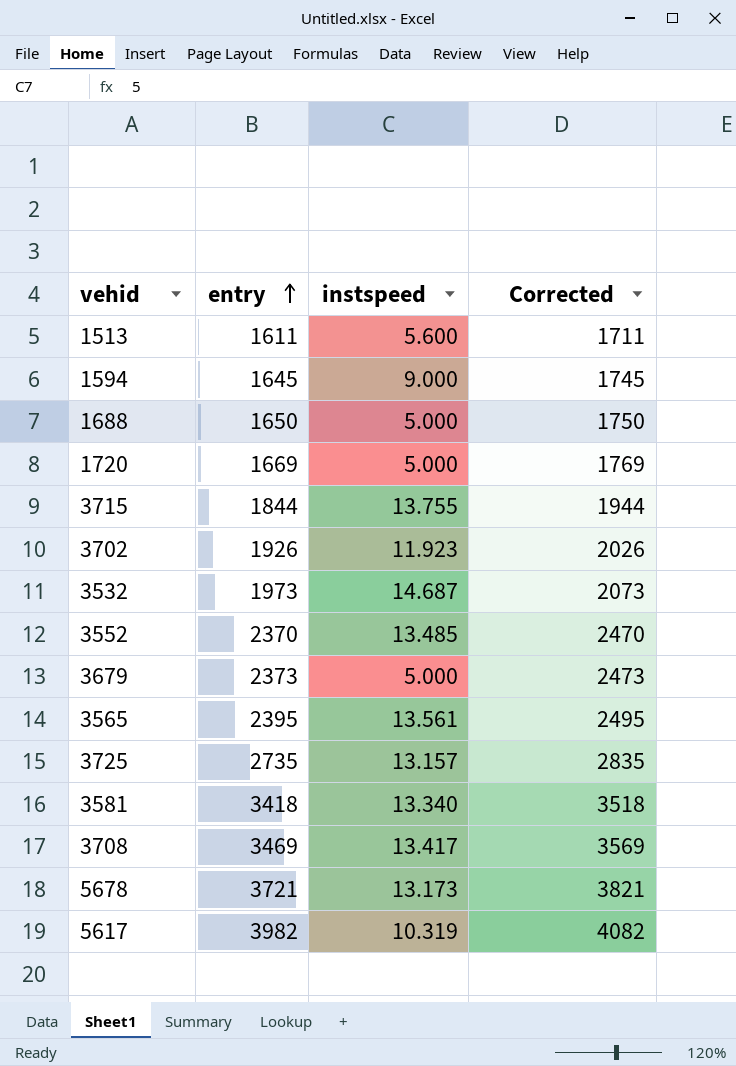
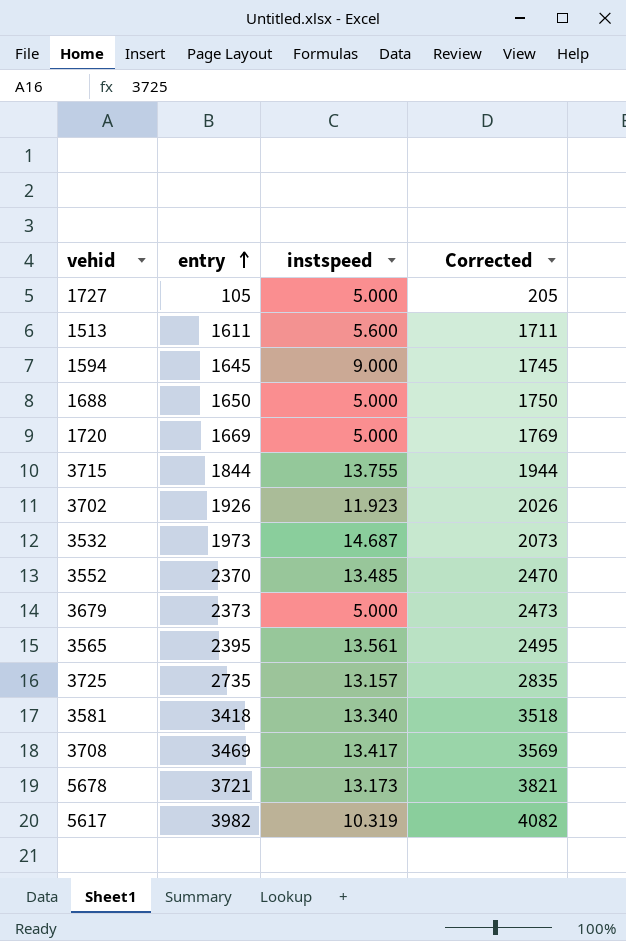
row 1727: none -> 105 | 5.000 | 205

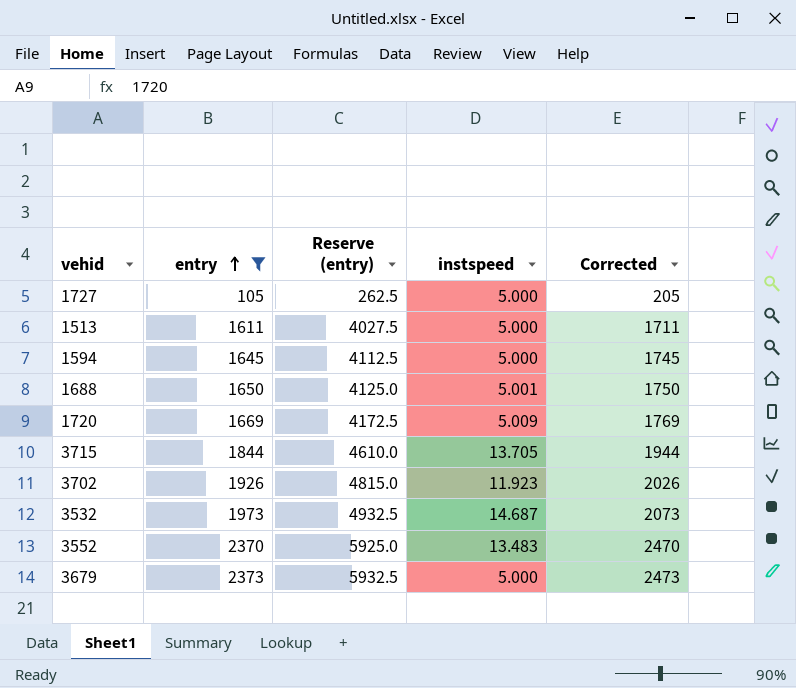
filter: none -> entry <= 2373
column Reserve (entry) | formula: none -> [entry] * 2.5
1513 | instspeed: 5.600 -> 5.000
1594 | instspeed: 9.000 -> 5.000
1688 | instspeed: 5.000 -> 5.001
1720 | instspeed: 5.000 -> 5.009
3715 | instspeed: 13.755 -> 13.705
3552 | instspeed: 13.485 -> 13.483

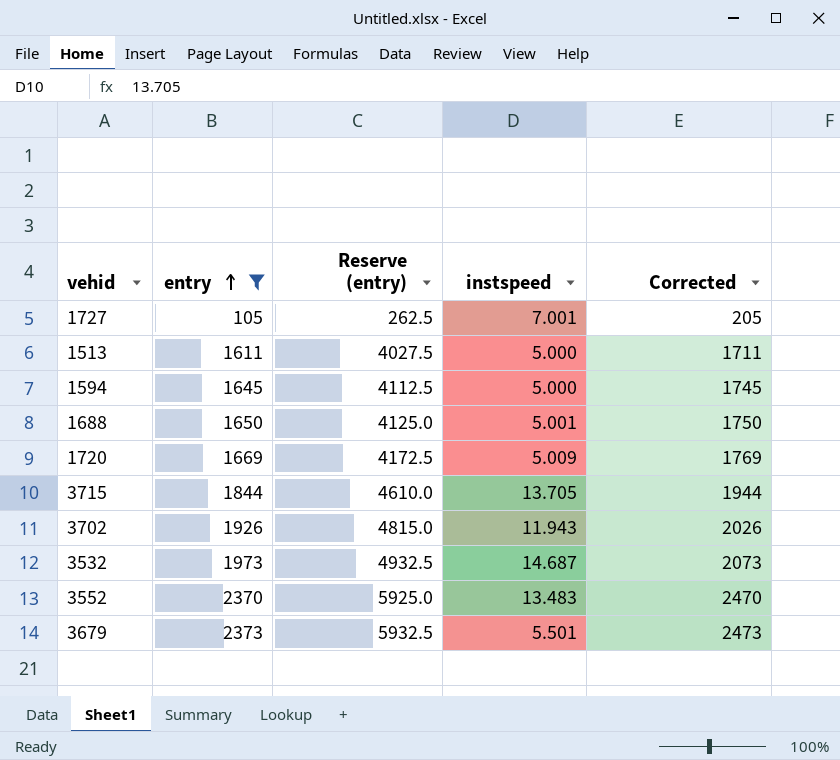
1727 | instspeed: 5.000 -> 7.001
3702 | instspeed: 11.923 -> 11.943
3679 | instspeed: 5.000 -> 5.501

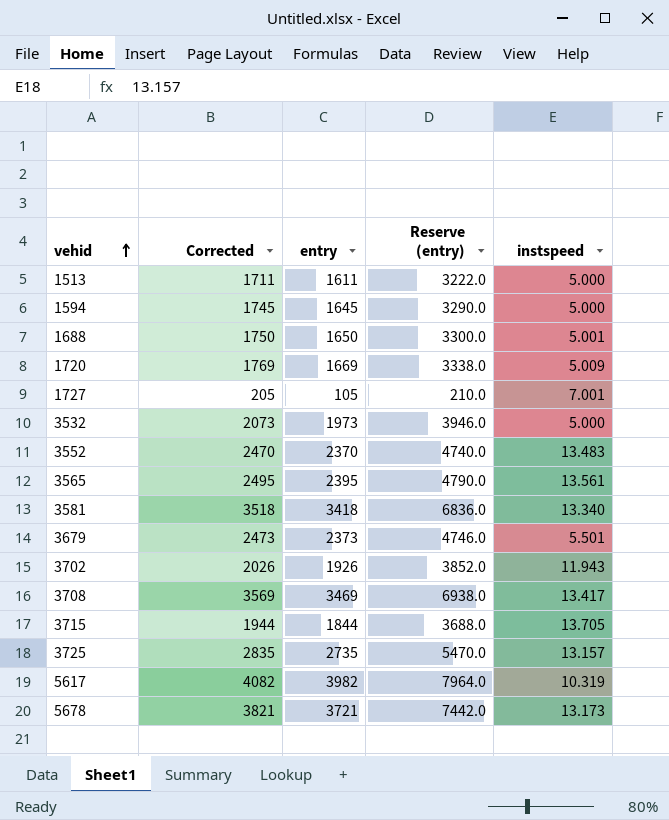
filter: entry <= 2373 -> none
row order: entry ascending -> vehid ascending
column Corrected | position: 5 -> 2
column Reserve (entry) | formula: [entry] * 2.5 -> [entry] * 2
3532 | instspeed: 14.687 -> 5.000

